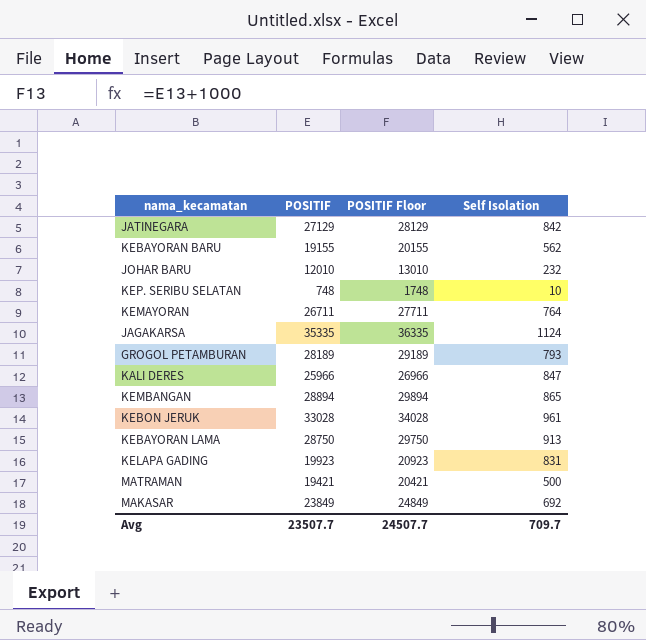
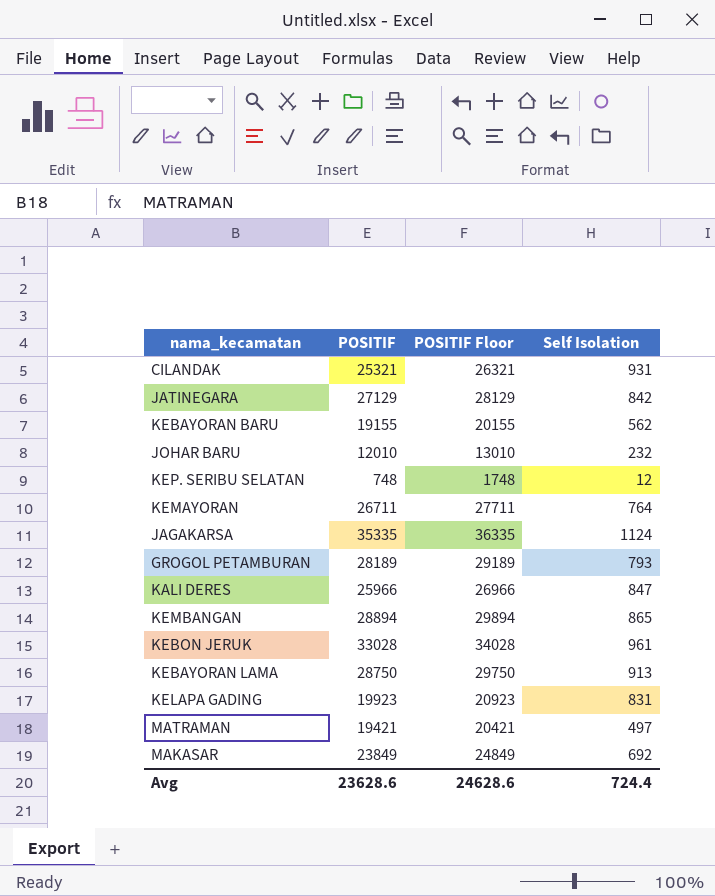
row CILANDAK: none -> 25321 | 26321 | 931
KEP. SERIBU SELATAN | Self Isolation: 10 -> 12
MATRAMAN | Self Isolation: 500 -> 497
Avg | POSITIF: 23507.7 -> 23628.6
Avg | POSITIF Floor: 24507.7 -> 24628.6
Avg | Self Isolation: 709.7 -> 724.4

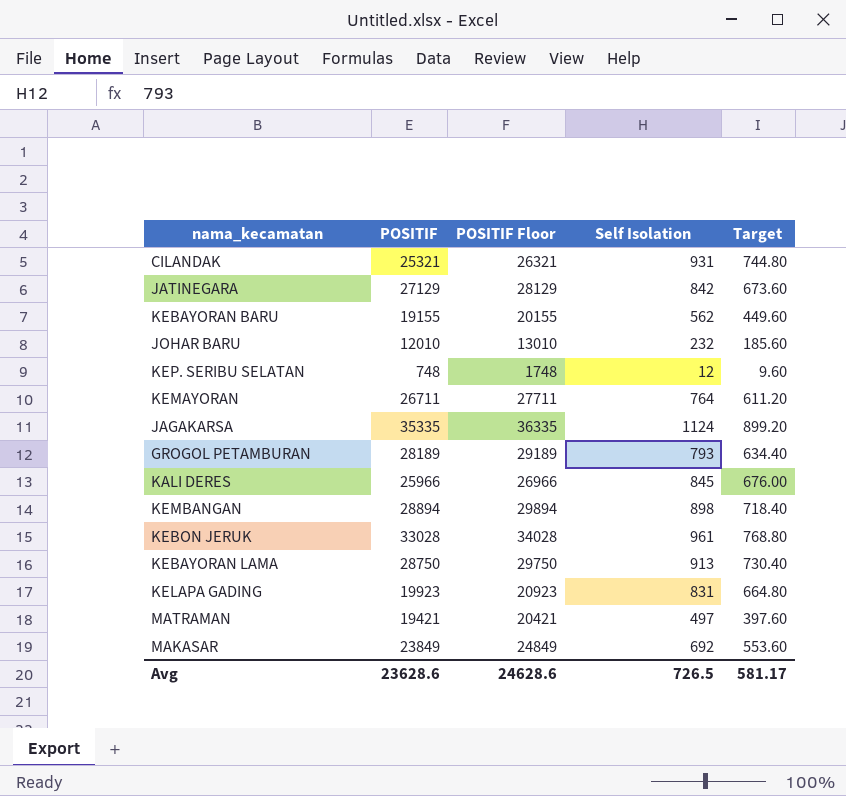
column Target | formula: none -> [Self Isolation] * 0.8
KALI DERES | Self Isolation: 847 -> 845
KEMBANGAN | Self Isolation: 865 -> 898
Avg | Self Isolation: 724.4 -> 726.5

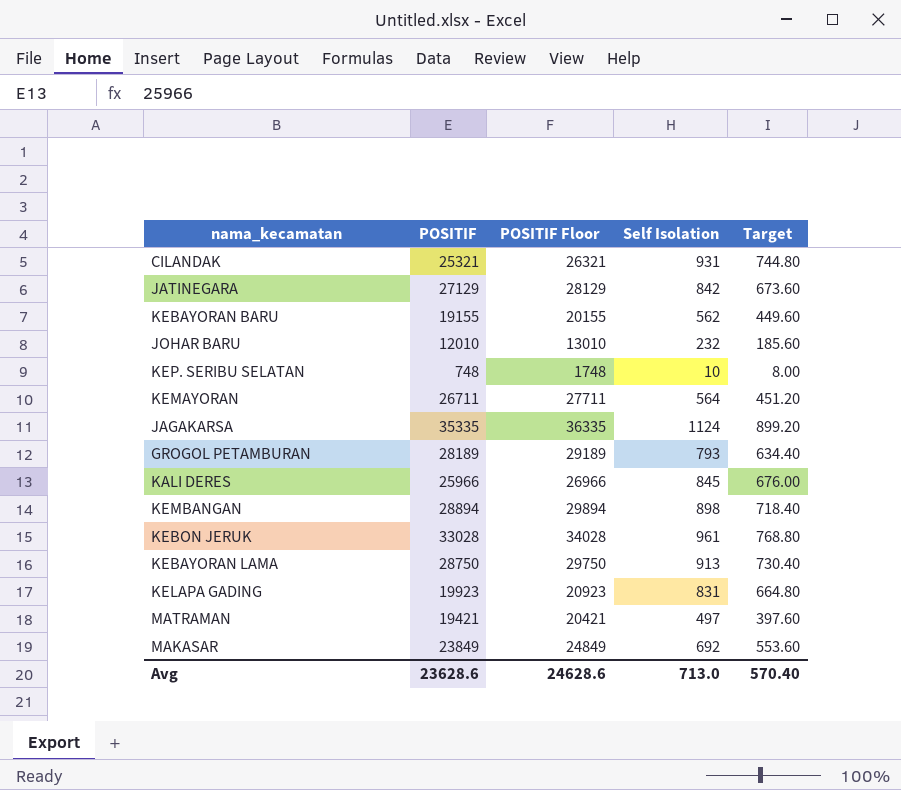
KEP. SERIBU SELATAN | Self Isolation: 12 -> 10
KEP. SERIBU SELATAN | Target: 9.60 -> 8.00
KEMAYORAN | Self Isolation: 764 -> 564
KEMAYORAN | Target: 611.20 -> 451.20
Avg | Self Isolation: 726.5 -> 713.0
Avg | Target: 581.17 -> 570.40

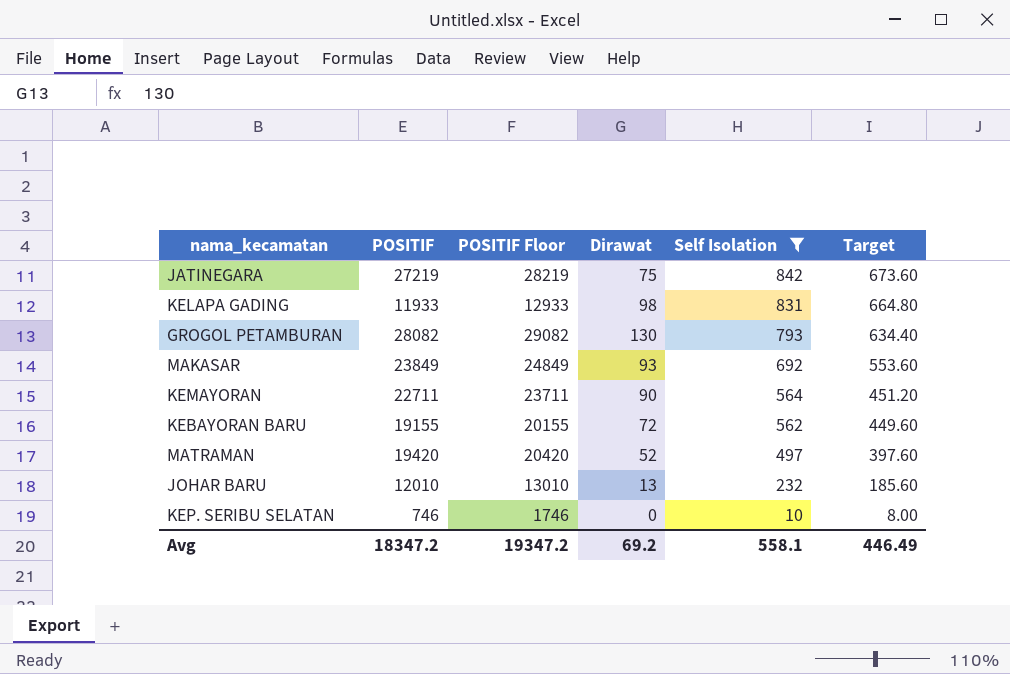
filter: none -> Self Isolation <= 842
row order: none -> Self Isolation descending
column Dirawat | position: none -> 4
JATINEGARA | POSITIF: 27129 -> 27219
JATINEGARA | POSITIF Floor: 28129 -> 28219
KELAPA GADING | POSITIF: 19923 -> 11933
KELAPA GADING | POSITIF Floor: 20923 -> 12933
GROGOL PETAMBURAN | POSITIF: 28189 -> 28082
GROGOL PETAMBURAN | POSITIF Floor: 29189 -> 29082
KEMAYORAN | POSITIF: 26711 -> 22711
KEMAYORAN | POSITIF Floor: 27711 -> 23711
MATRAMAN | POSITIF: 19421 -> 19420
MATRAMAN | POSITIF Floor: 20421 -> 20420
KEP. SERIBU SELATAN | POSITIF: 748 -> 746
KEP. SERIBU SELATAN | POSITIF Floor: 1748 -> 1746
Avg | POSITIF: 23628.6 -> 18347.2
Avg | POSITIF Floor: 24628.6 -> 19347.2
Avg | Self Isolation: 713.0 -> 558.1
Avg | Target: 570.40 -> 446.49

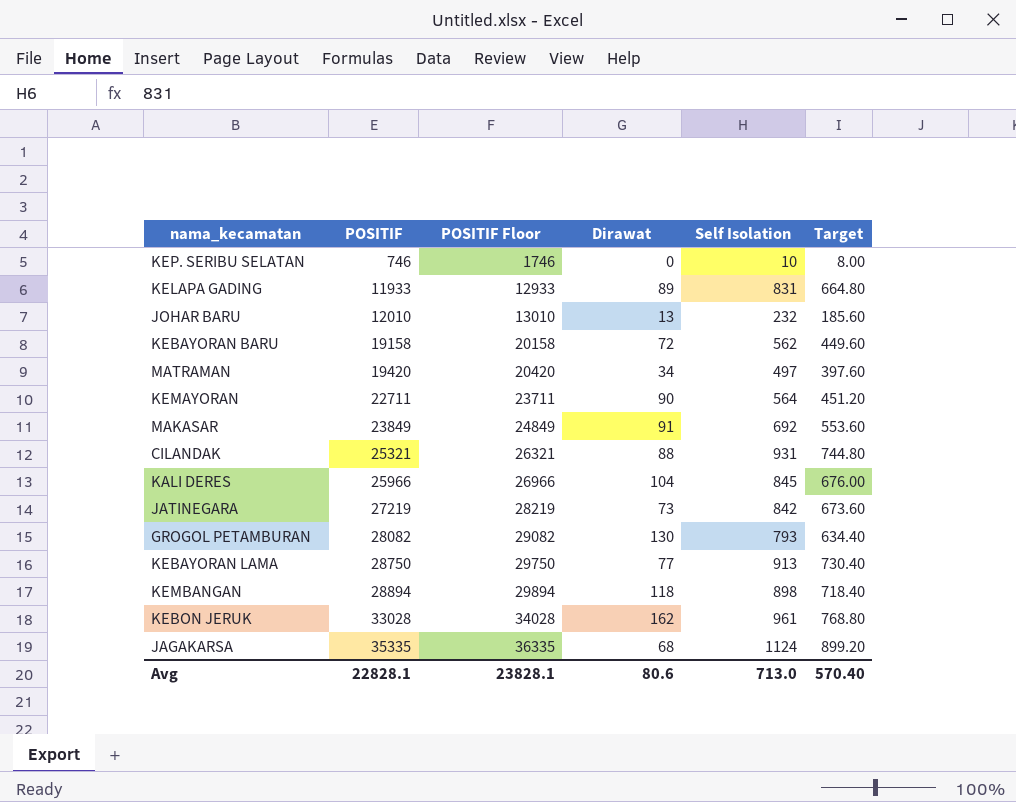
filter: Self Isolation <= 842 -> none
row order: Self Isolation descending -> POSITIF ascending
KELAPA GADING | Dirawat: 98 -> 89
KEBAYORAN BARU | POSITIF: 19155 -> 19158
KEBAYORAN BARU | POSITIF Floor: 20155 -> 20158
MATRAMAN | Dirawat: 52 -> 34
MAKASAR | Dirawat: 93 -> 91
JATINEGARA | Dirawat: 75 -> 73
Avg | POSITIF: 18347.2 -> 22828.1
Avg | POSITIF Floor: 19347.2 -> 23828.1
Avg | Dirawat: 69.2 -> 80.6
Avg | Self Isolation: 558.1 -> 713.0
Avg | Target: 446.49 -> 570.40

